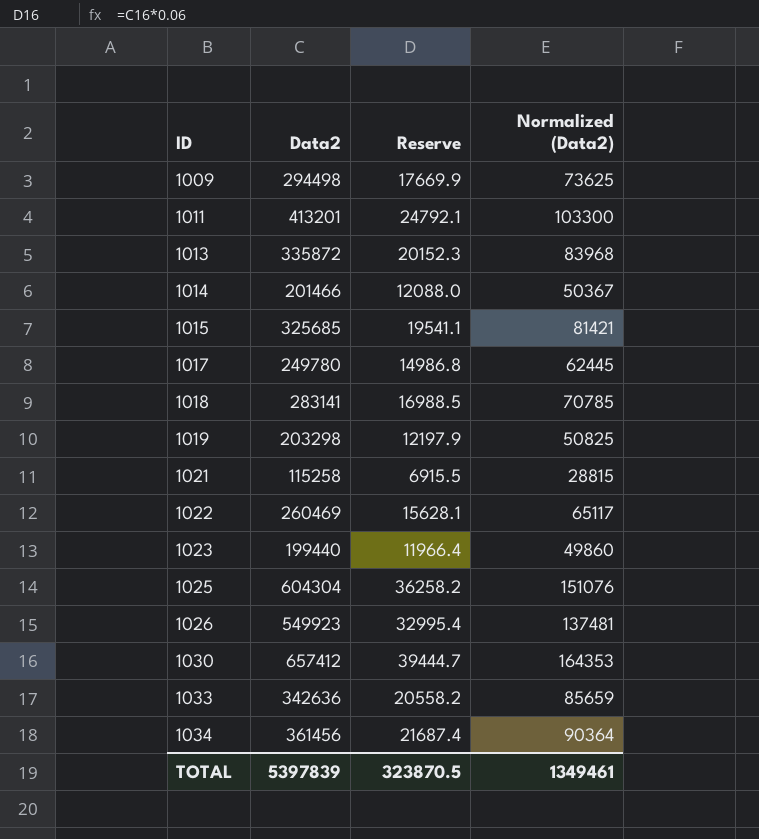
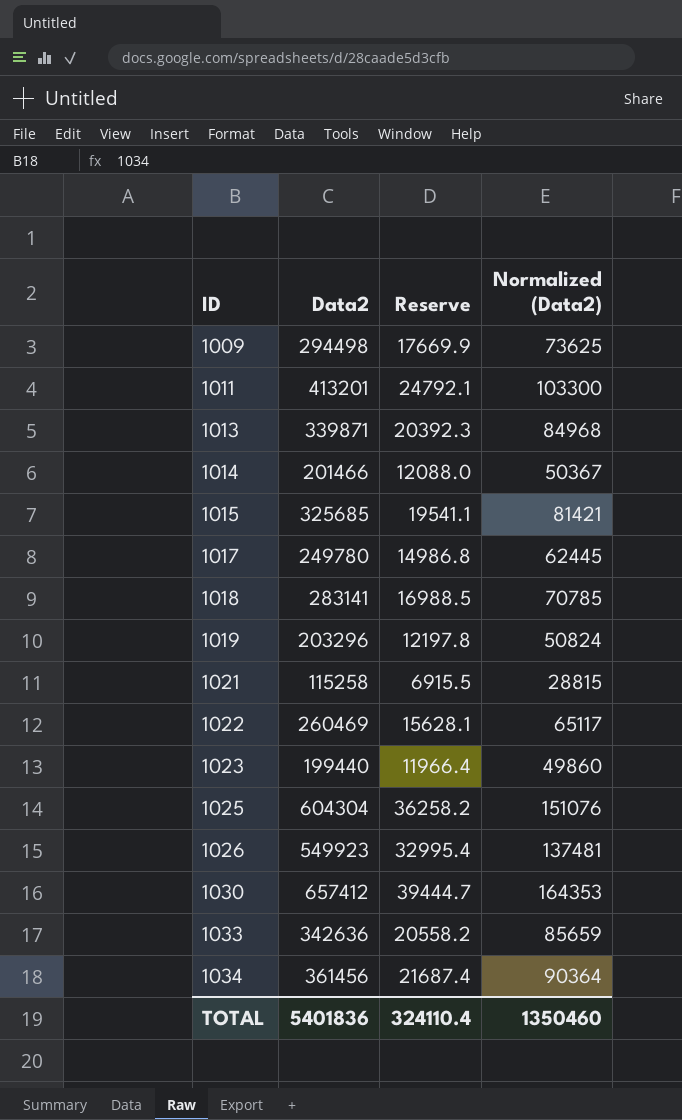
1013 | Data2: 335872 -> 339871
1013 | Reserve: 20152.3 -> 20392.3
1013 | Normalized (Data2): 83968 -> 84968
1019 | Data2: 203298 -> 203296
1019 | Reserve: 12197.9 -> 12197.8
1019 | Normalized (Data2): 50825 -> 50824
TOTAL | Data2: 5397839 -> 5401836
TOTAL | Reserve: 323870.5 -> 324110.4
TOTAL | Normalized (Data2): 1349461 -> 1350460

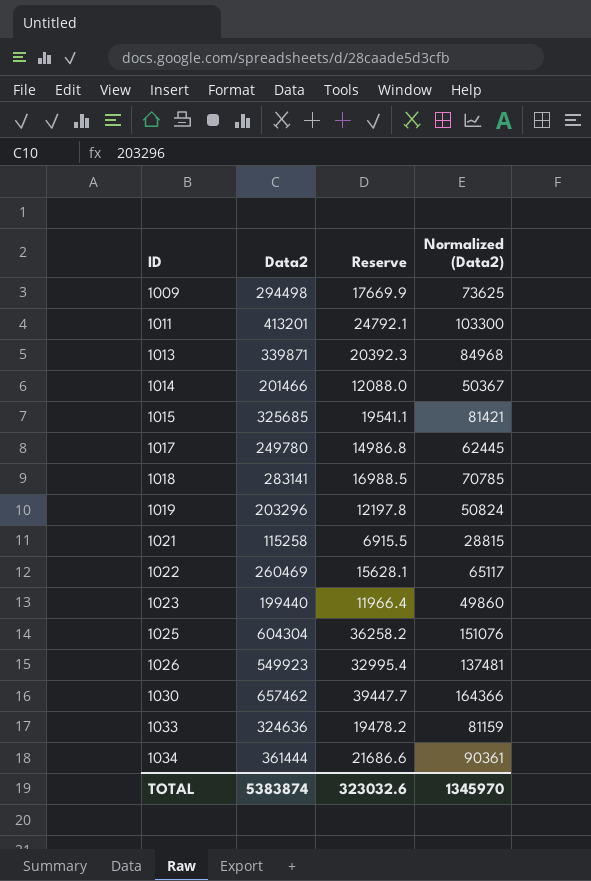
1030 | Data2: 657412 -> 657462
1030 | Reserve: 39444.7 -> 39447.7
1030 | Normalized (Data2): 164353 -> 164366
1033 | Data2: 342636 -> 324636
1033 | Reserve: 20558.2 -> 19478.2
1033 | Normalized (Data2): 85659 -> 81159
1034 | Data2: 361456 -> 361444
1034 | Reserve: 21687.4 -> 21686.6
1034 | Normalized (Data2): 90364 -> 90361
TOTAL | Data2: 5401836 -> 5383874
TOTAL | Reserve: 324110.4 -> 323032.6
TOTAL | Normalized (Data2): 1350460 -> 1345970

